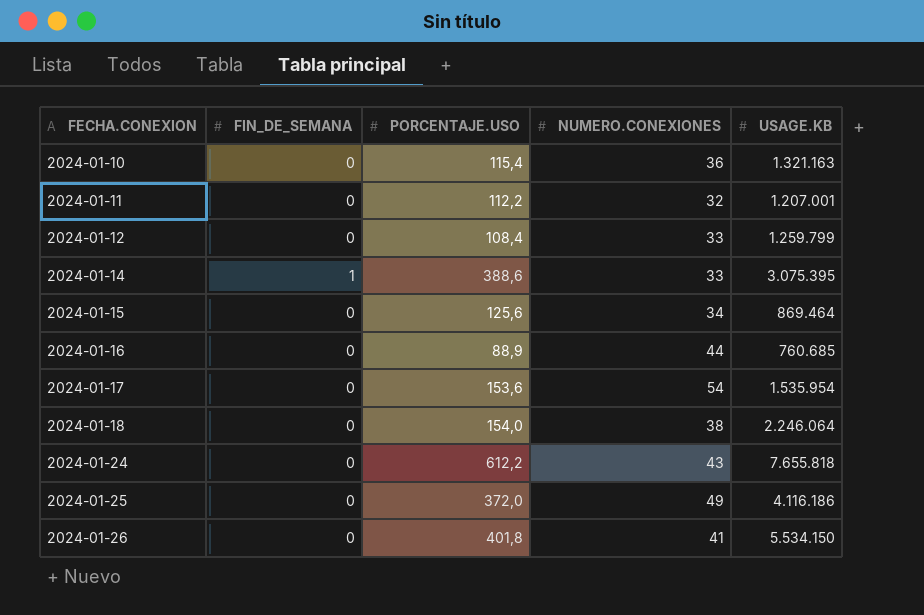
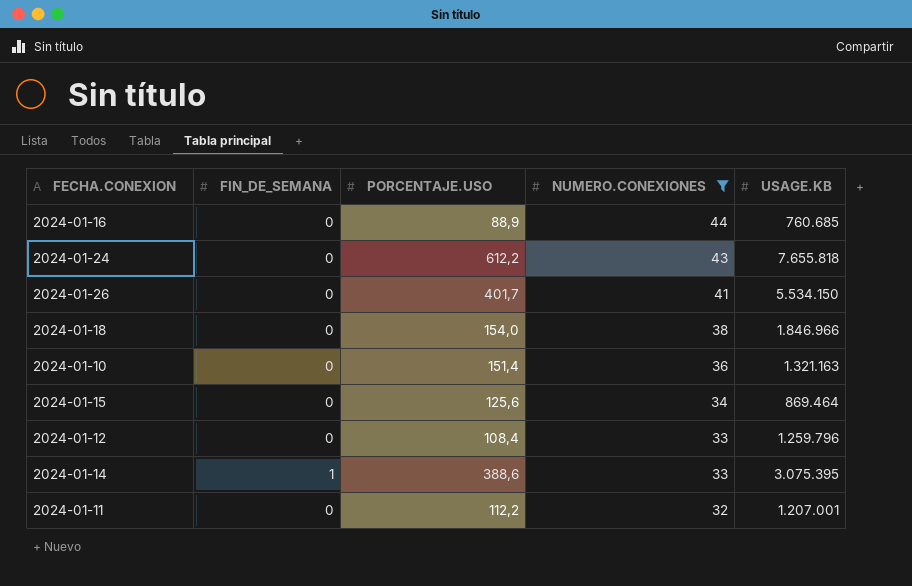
filter: none -> NUMERO.CONEXIONES <= 44
row order: FECHA.CONEXION ascending -> NUMERO.CONEXIONES descending
2024-01-26 | PORCENTAJE.USO: 401,8 -> 401,7
2024-01-18 | USAGE.KB: 2.246.064 -> 1.846.966
2024-01-10 | PORCENTAJE.USO: 115,4 -> 151,4
2024-01-12 | USAGE.KB: 1.259.799 -> 1.259.796

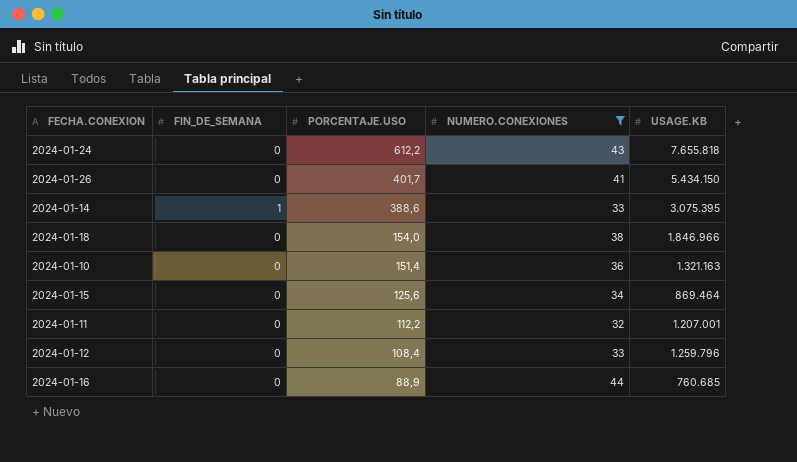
row order: NUMERO.CONEXIONES descending -> PORCENTAJE.USO descending
2024-01-26 | USAGE.KB: 5.534.150 -> 5.434.150

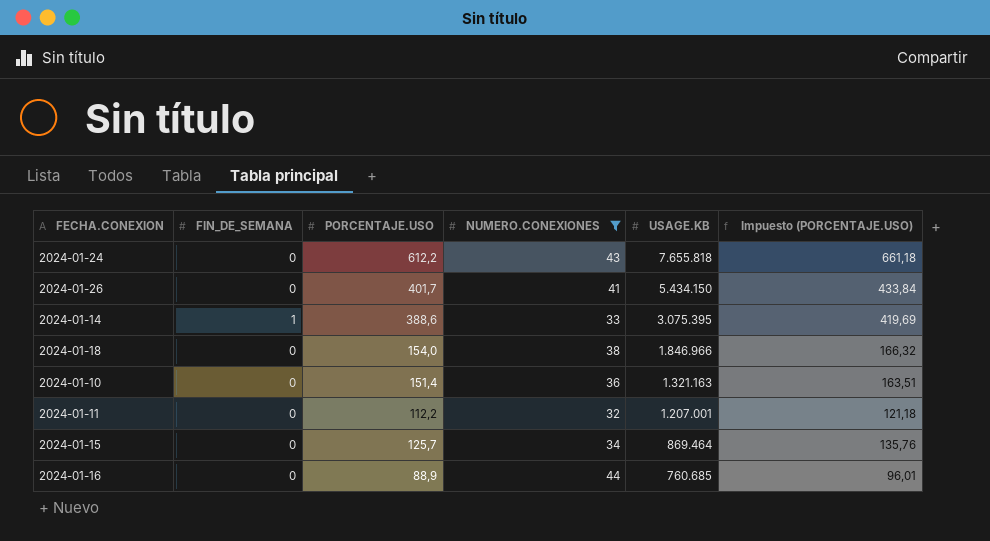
row order: PORCENTAJE.USO descending -> USAGE.KB descending
column Impuesto (PORCENTAJE.USO) | formula: none -> [PORCENTAJE.USO] * 1,08
row 2024-01-12: 0 | 108,4 | 33 | 1.259.796 -> none
2024-01-15 | PORCENTAJE.USO: 125,6 -> 125,7

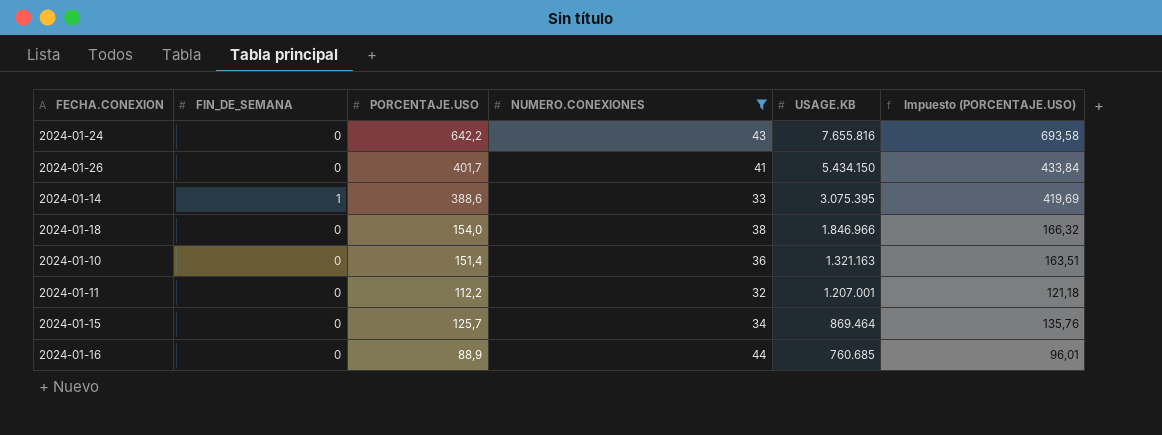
2024-01-24 | PORCENTAJE.USO: 612,2 -> 642,2
2024-01-24 | USAGE.KB: 7.655.818 -> 7.655.816
2024-01-24 | Impuesto (PORCENTAJE.USO): 661,18 -> 693,58

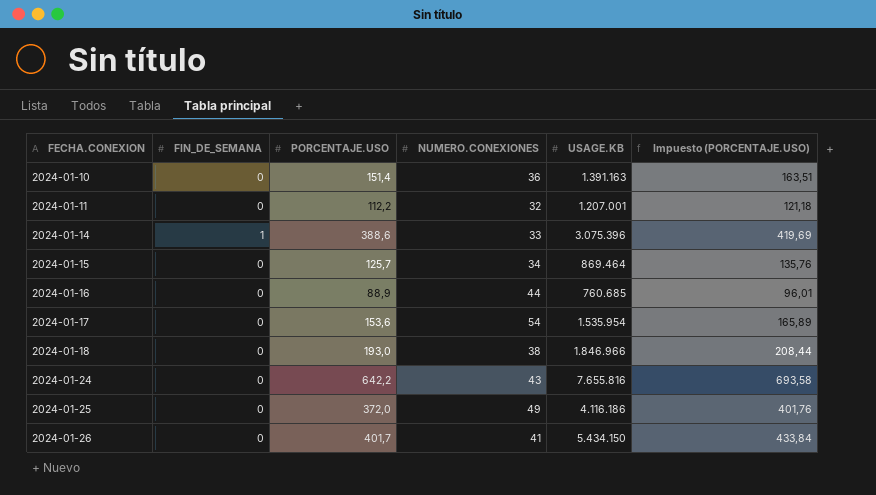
filter: NUMERO.CONEXIONES <= 44 -> none
row order: USAGE.KB descending -> FECHA.CONEXION ascending
2024-01-10 | USAGE.KB: 1.321.163 -> 1.391.163
2024-01-14 | USAGE.KB: 3.075.395 -> 3.075.396
2024-01-18 | PORCENTAJE.USO: 154,0 -> 193,0
2024-01-18 | Impuesto (PORCENTAJE.USO): 166,32 -> 208,44

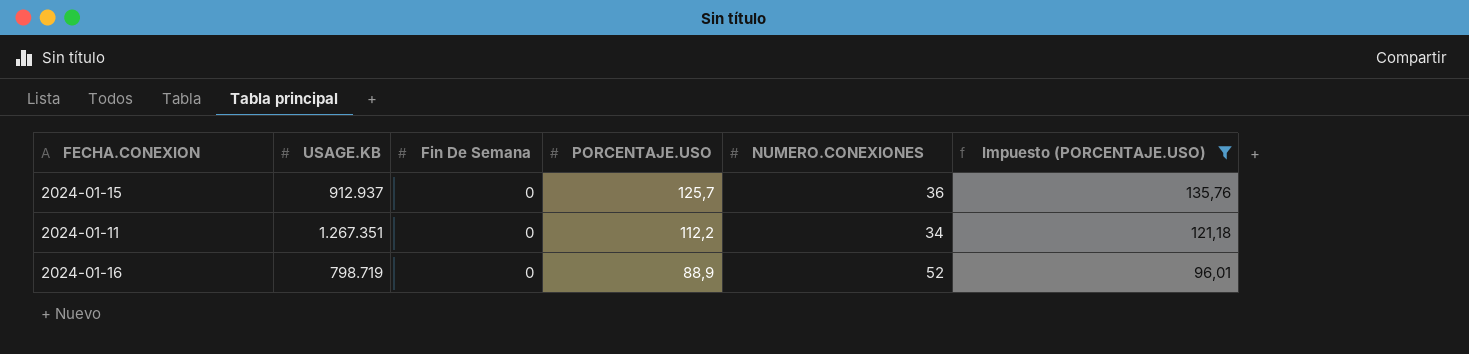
filter: none -> Impuesto (PORCENTAJE.USO) <= 135,76
row order: FECHA.CONEXION ascending -> PORCENTAJE.USO descending
column USAGE.KB | position: 5 -> 2
column name: FIN_DE_SEMANA -> Fin De Semana
2024-01-15 | USAGE.KB: 869.464 -> 912.937
2024-01-15 | NUMERO.CONEXIONES: 34 -> 36
2024-01-11 | USAGE.KB: 1.207.001 -> 1.267.351
2024-01-11 | NUMERO.CONEXIONES: 32 -> 34
2024-01-16 | USAGE.KB: 760.685 -> 798.719
2024-01-16 | NUMERO.CONEXIONES: 44 -> 52

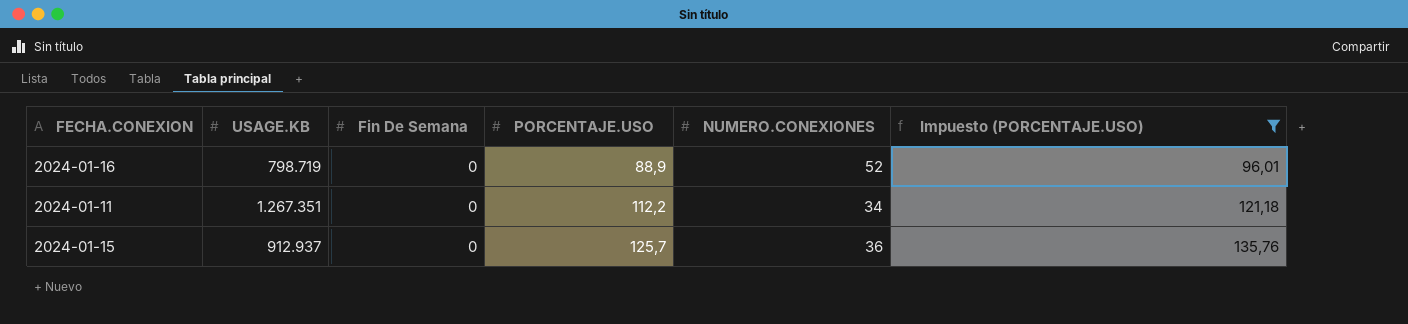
row order: PORCENTAJE.USO descending -> PORCENTAJE.USO ascending

